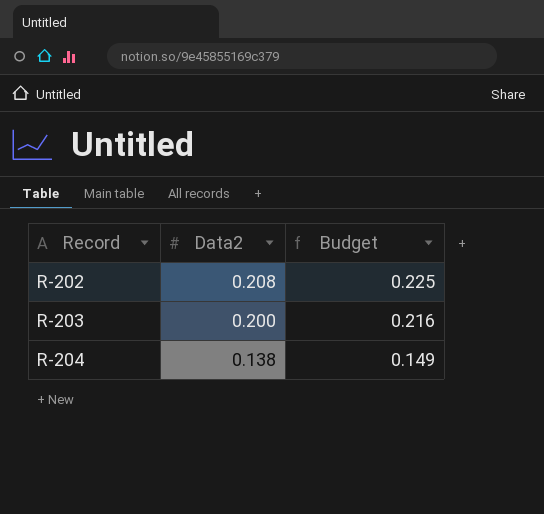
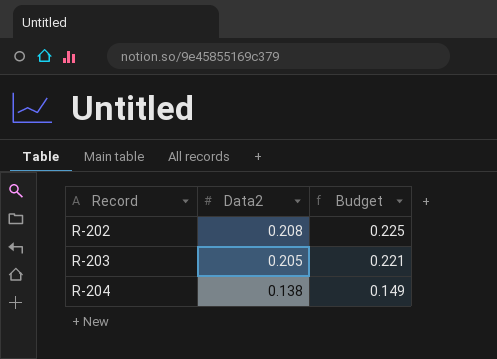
R-203 | Data2: 0.200 -> 0.205
R-203 | Budget: 0.216 -> 0.221

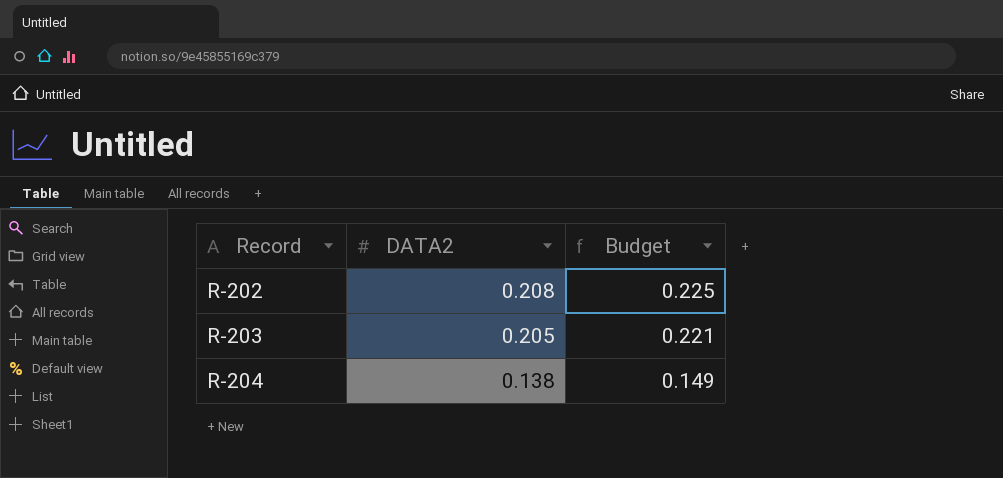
column name: Data2 -> DATA2

